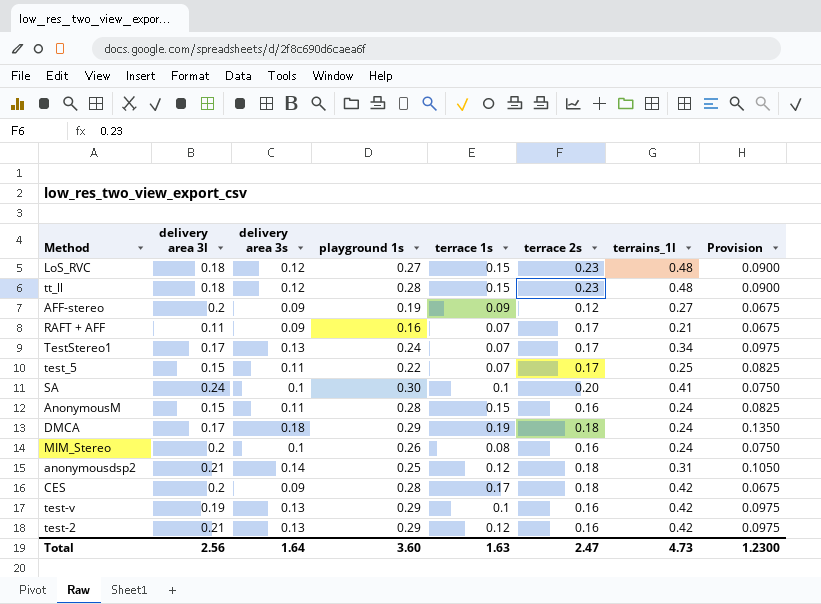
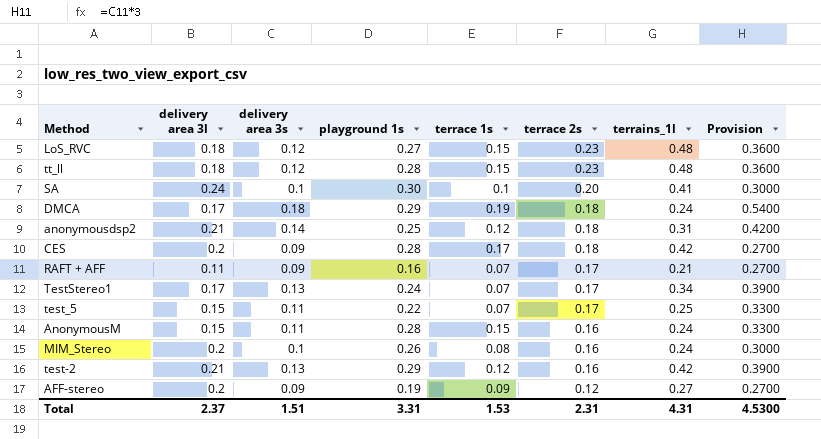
row order: none -> terrace 2s descending
column Provision | formula: [delivery area 3s] * 0.75 -> [delivery area 3s] * 3
row test-v: 0.19 | 0.13 | 0.29 | 0.1 | 0.16 | 0.42 | 0.0975 -> none
Total | delivery area 3l: 2.56 -> 2.37
Total | delivery area 3s: 1.64 -> 1.51
Total | playground 1s: 3.60 -> 3.31
Total | terrace 1s: 1.63 -> 1.53
Total | terrace 2s: 2.47 -> 2.31
Total | terrains_1l: 4.73 -> 4.31
Total | Provision: 1.2300 -> 4.5300

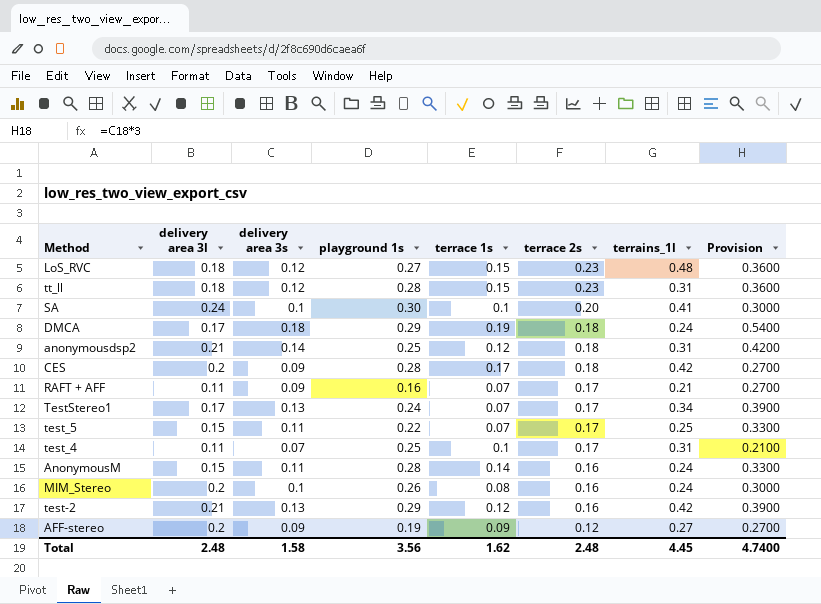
tt_ll | terrains_1l: 0.48 -> 0.31
row test_4: none -> 0.11 | 0.07 | 0.25 | 0.1 | 0.17 | 0.31 | 0.2100
AnonymousM | terrace 1s: 0.15 -> 0.14
Total | delivery area 3l: 2.37 -> 2.48
Total | delivery area 3s: 1.51 -> 1.58
Total | playground 1s: 3.31 -> 3.56
Total | terrace 1s: 1.53 -> 1.62
Total | terrace 2s: 2.31 -> 2.48
Total | terrains_1l: 4.31 -> 4.45
Total | Provision: 4.5300 -> 4.7400

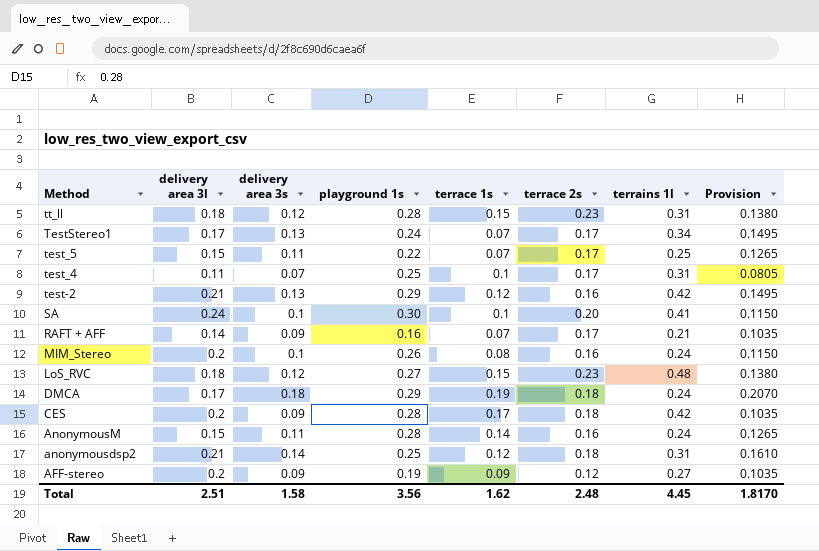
row order: terrace 2s descending -> Method descending
column name: terrains_1l -> terrains 1l
column Provision | formula: [delivery area 3s] * 3 -> [delivery area 3s] * 1.15
RAFT + AFF | delivery area 3l: 0.11 -> 0.14
Total | delivery area 3l: 2.48 -> 2.51
Total | Provision: 4.7400 -> 1.8170

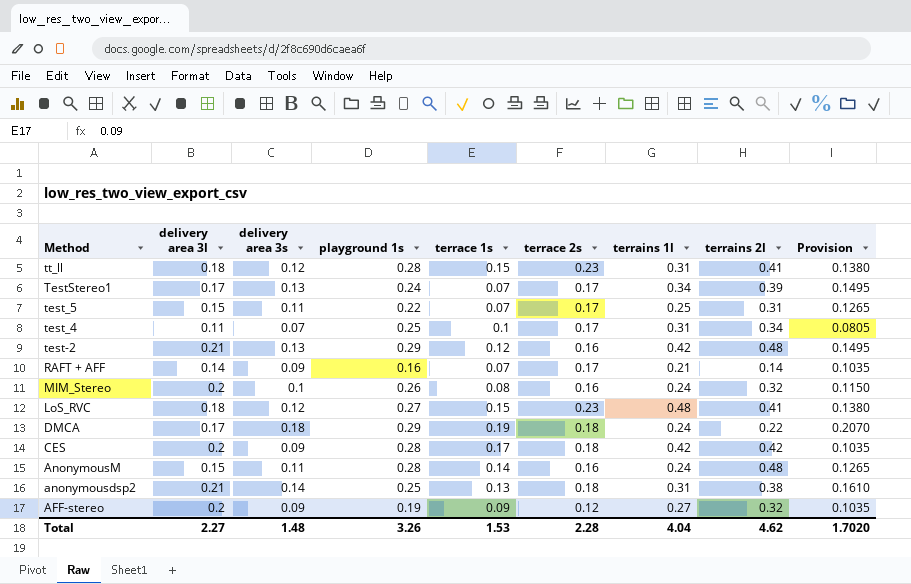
column terrains 2l | position: none -> 8
row SA: 0.24 | 0.1 | 0.30 | 0.1 | 0.20 | 0.41 | 0.1150 -> none
anonymousdsp2 | terrace 1s: 0.12 -> 0.13
Total | delivery area 3l: 2.51 -> 2.27
Total | delivery area 3s: 1.58 -> 1.48
Total | playground 1s: 3.56 -> 3.26
Total | terrace 1s: 1.62 -> 1.53
Total | terrace 2s: 2.48 -> 2.28
Total | terrains 1l: 4.45 -> 4.04
Total | Provision: 1.8170 -> 1.7020

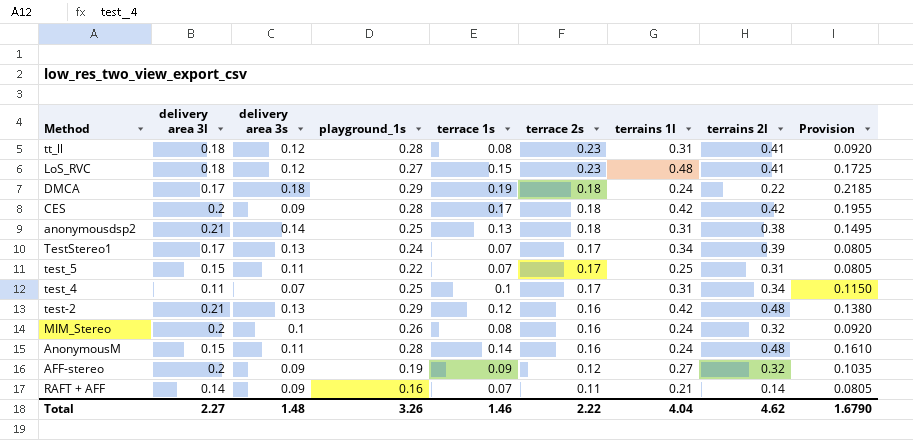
row order: Method descending -> terrace 2s descending
column name: playground 1s -> playground_1s
column Provision | formula: [delivery area 3s] * 1.15 -> [terrace 1s] * 1.15
tt_ll | terrace 1s: 0.15 -> 0.08
RAFT + AFF | terrace 2s: 0.17 -> 0.11
Total | terrace 1s: 1.53 -> 1.46
Total | terrace 2s: 2.28 -> 2.22
Total | Provision: 1.7020 -> 1.6790

